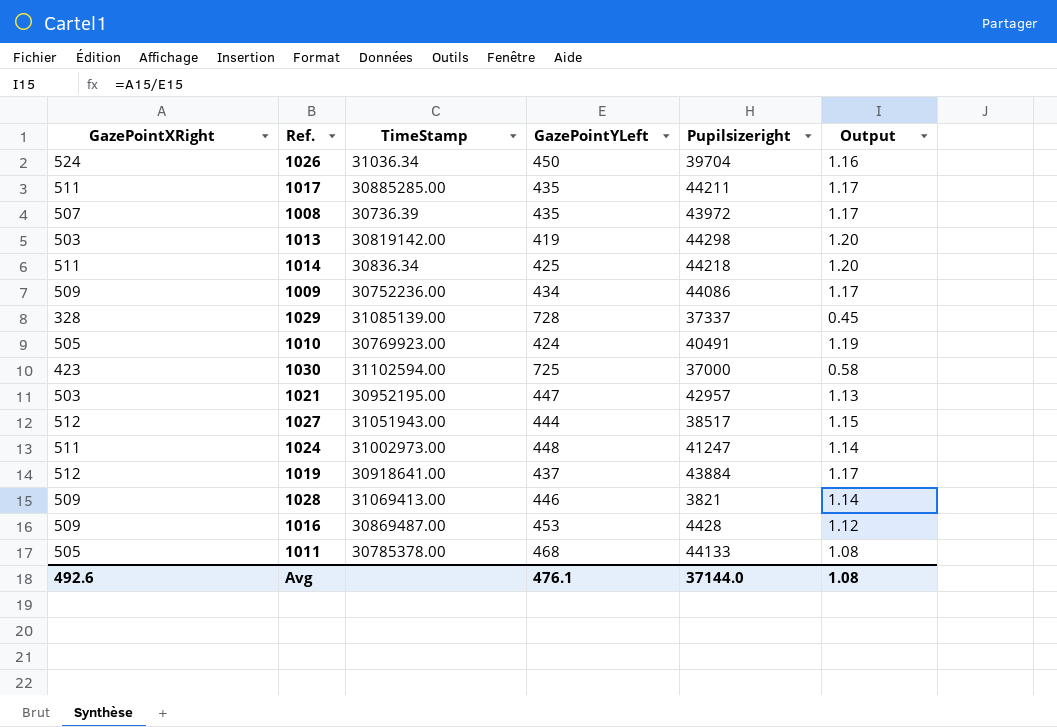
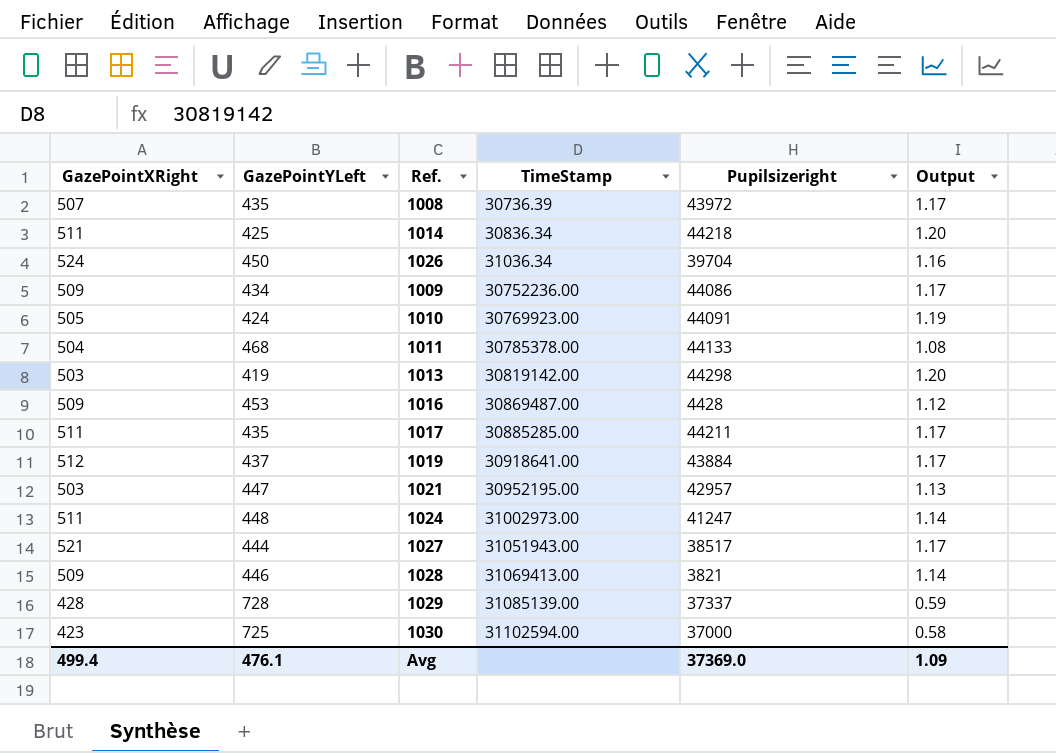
row order: none -> TimeStamp ascending
column GazePointYLeft | position: 4 -> 2
1010 | Pupilsizeright: 40491 -> 44091
1011 | GazePointXRight: 505 -> 504
1027 | GazePointXRight: 512 -> 521
1027 | Output: 1.15 -> 1.17
1029 | GazePointXRight: 328 -> 428
1029 | Output: 0.45 -> 0.59
Avg | GazePointXRight: 492.6 -> 499.4
Avg | Pupilsizeright: 37144.0 -> 37369.0
Avg | Output: 1.08 -> 1.09

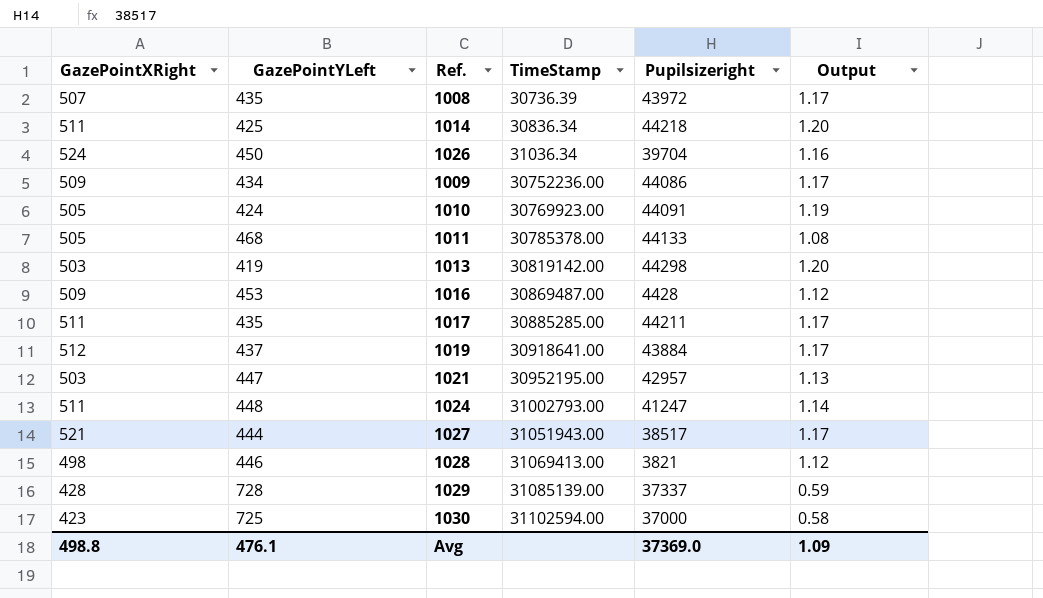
1011 | GazePointXRight: 504 -> 505
1024 | TimeStamp: 31002973.00 -> 31002793.00
1028 | GazePointXRight: 509 -> 498
1028 | Output: 1.14 -> 1.12
Avg | GazePointXRight: 499.4 -> 498.8

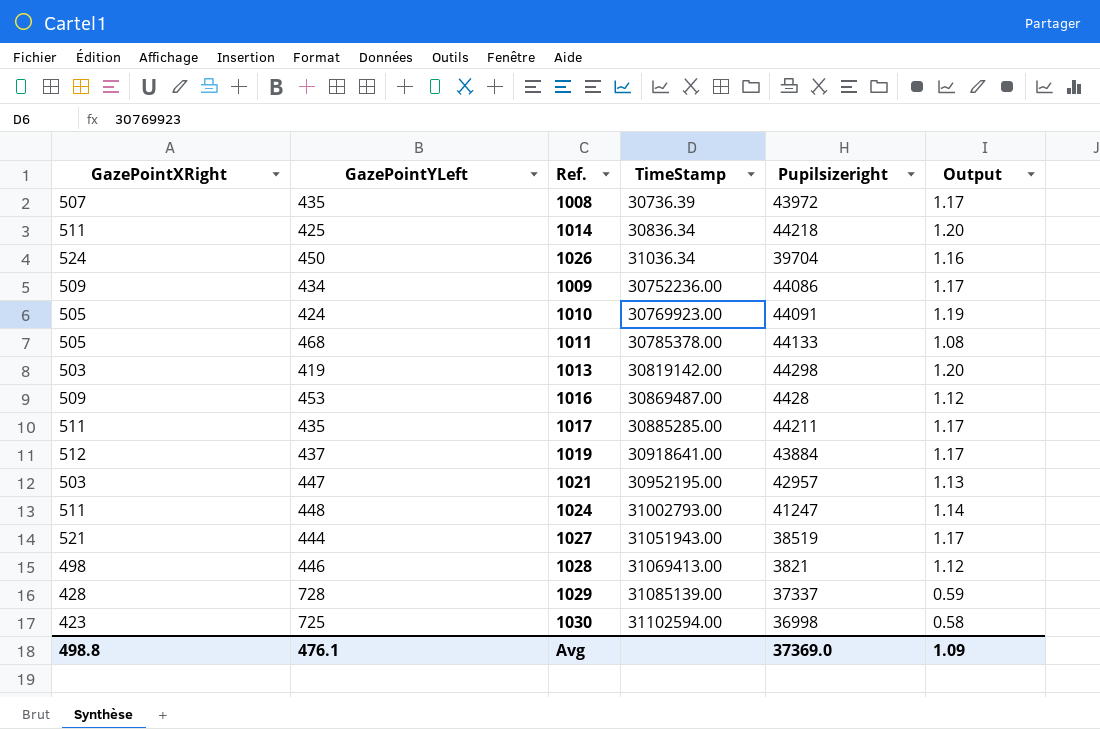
1027 | Pupilsizeright: 38517 -> 38519
1030 | Pupilsizeright: 37000 -> 36998

